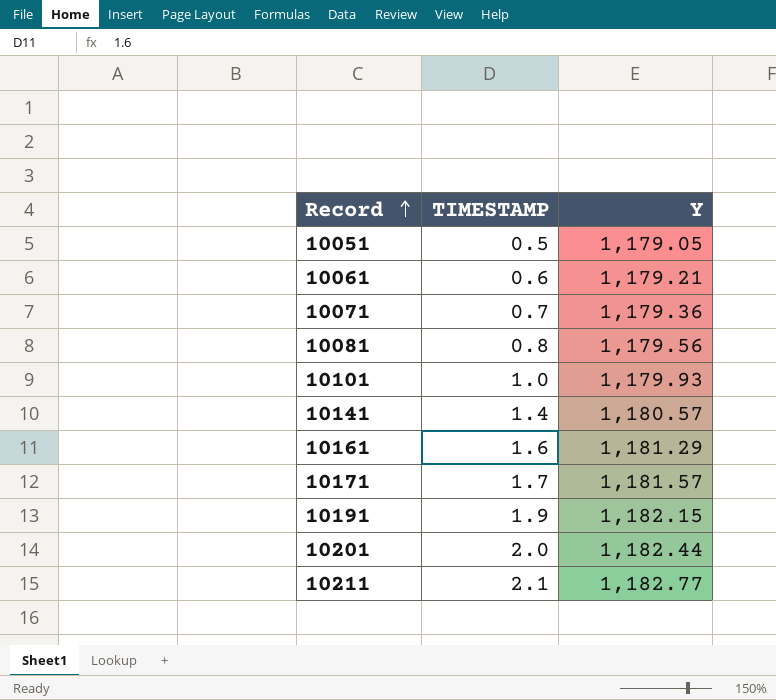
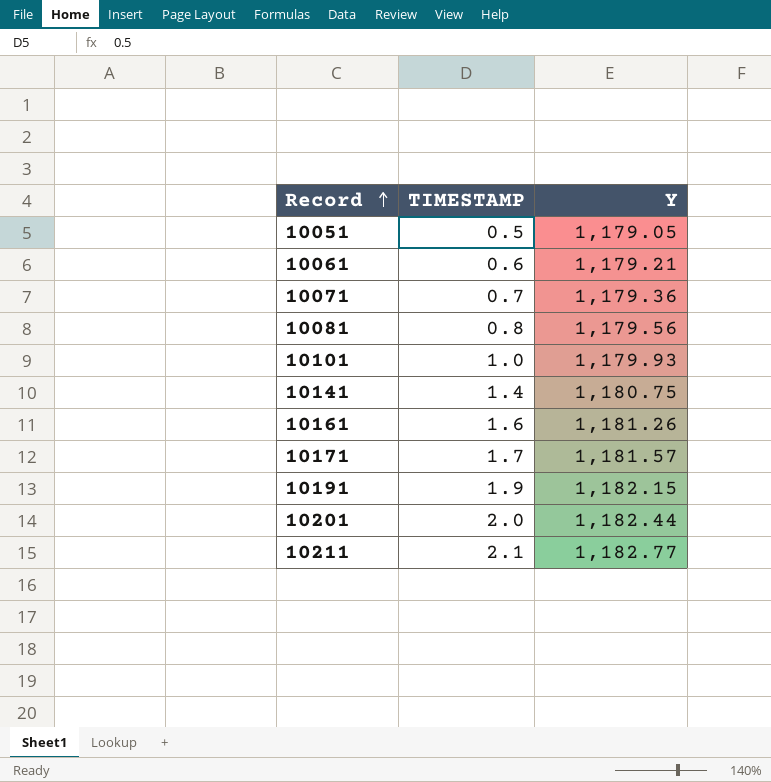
10141 | Y: 1,180.57 -> 1,180.75
10161 | Y: 1,181.29 -> 1,181.26

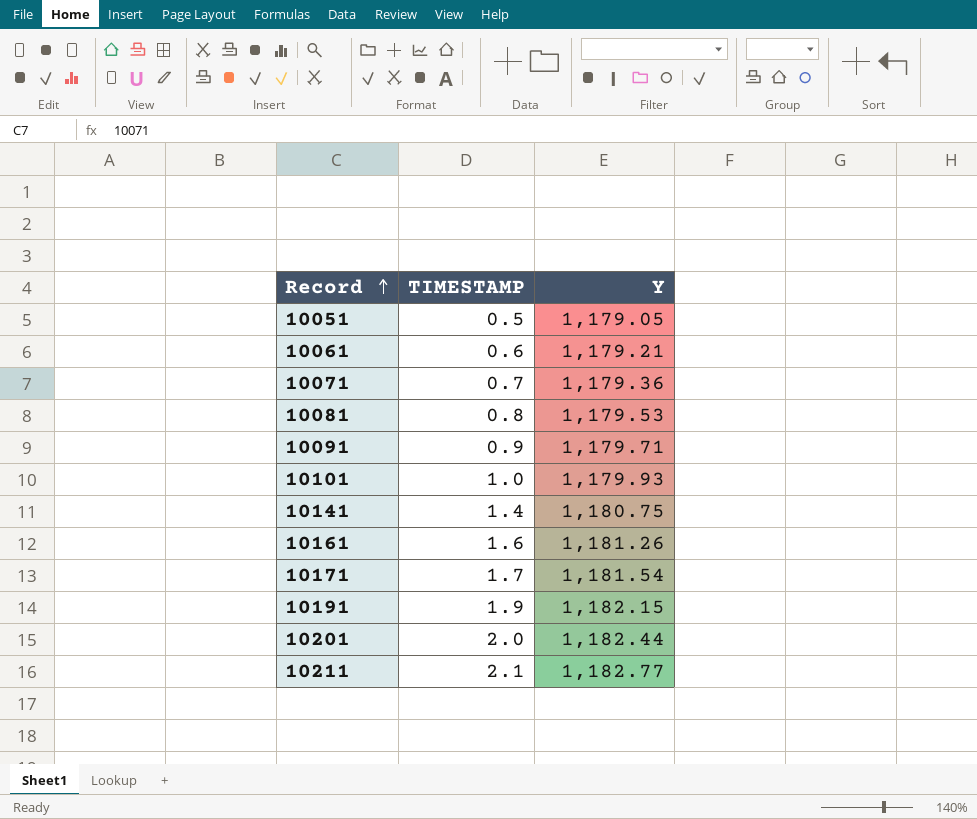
10081 | Y: 1,179.56 -> 1,179.53
row 10091: none -> 0.9 | 1,179.71
10171 | Y: 1,181.57 -> 1,181.54

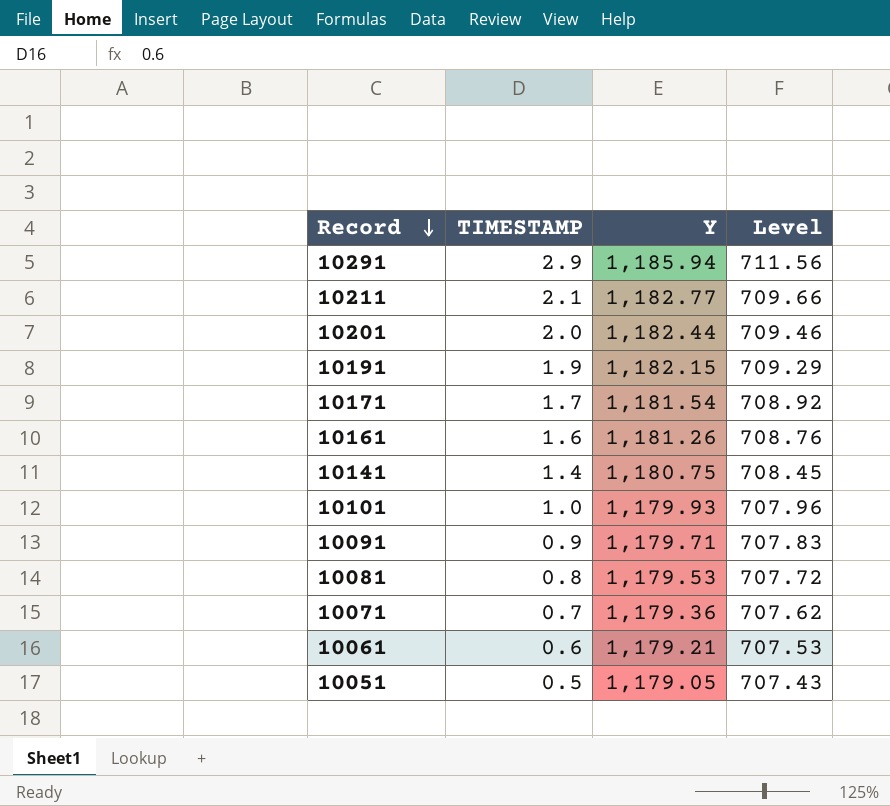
row order: Record ascending -> Record descending
column Level | formula: none -> [Y] * 0.6
row 10291: none -> 2.9 | 1,185.94 | 711.56

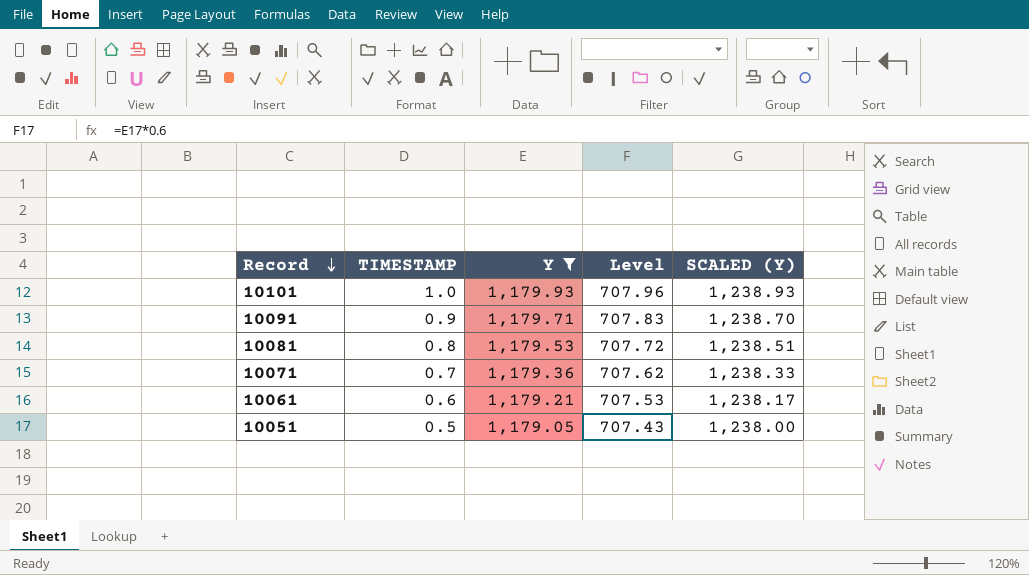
filter: none -> Y <= 1,179.93
column SCALED (Y) | formula: none -> [Y] * 1.05

